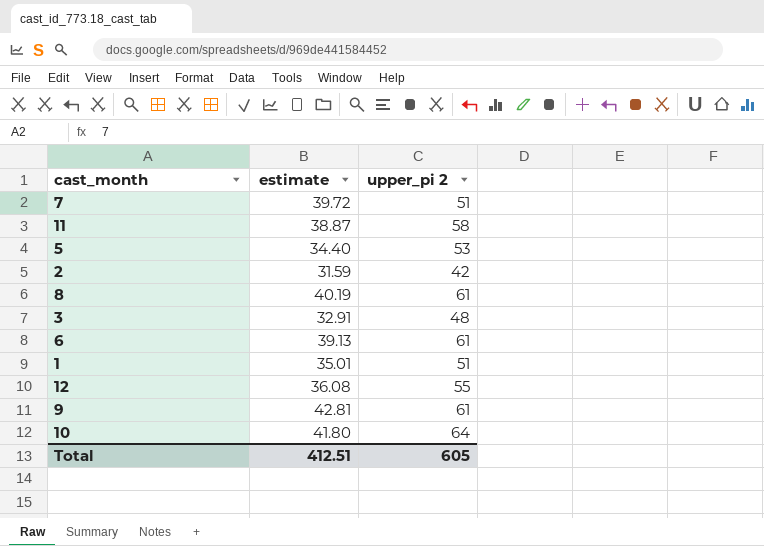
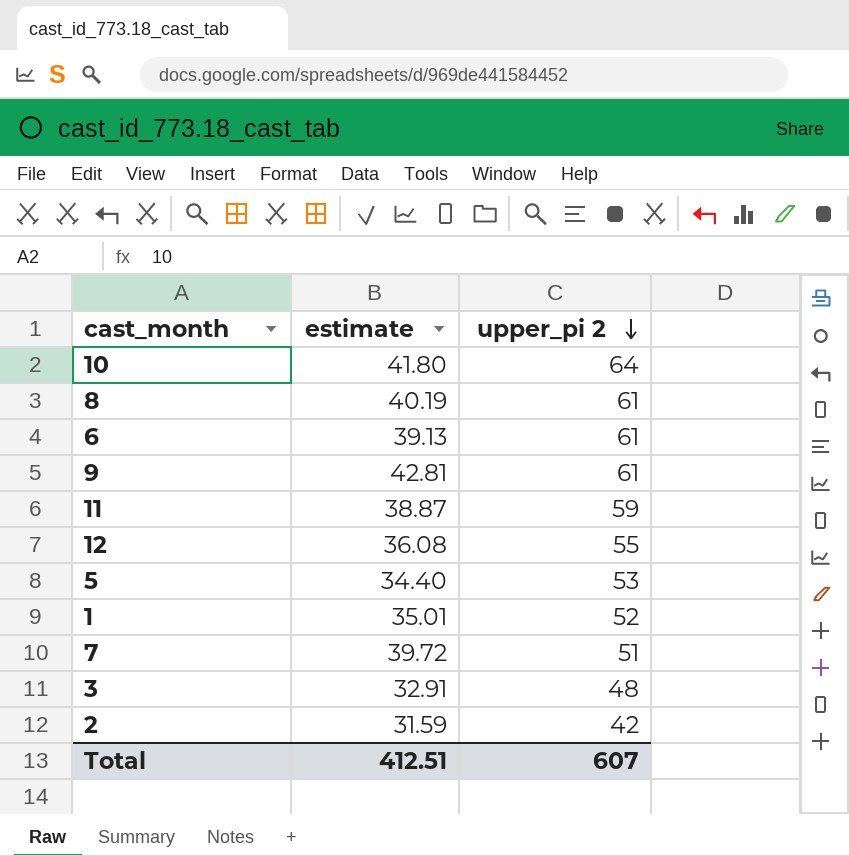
row order: none -> upper_pi 2 descending
11 | upper_pi 2: 58 -> 59
1 | upper_pi 2: 51 -> 52
Total | upper_pi 2: 605 -> 607

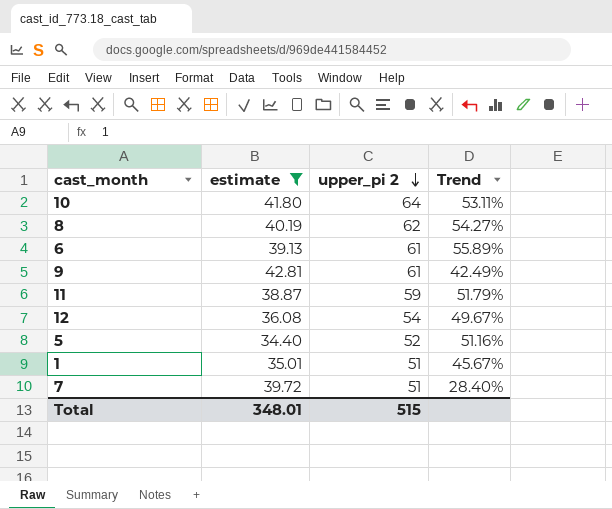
filter: none -> estimate >= 34.40
column Trend | formula: none -> ([upper_pi 2] - [estimate]) / [estimate]
8 | upper_pi 2: 61 -> 62
12 | upper_pi 2: 55 -> 54
5 | upper_pi 2: 53 -> 52
1 | upper_pi 2: 52 -> 51
Total | estimate: 412.51 -> 348.01
Total | upper_pi 2: 607 -> 515

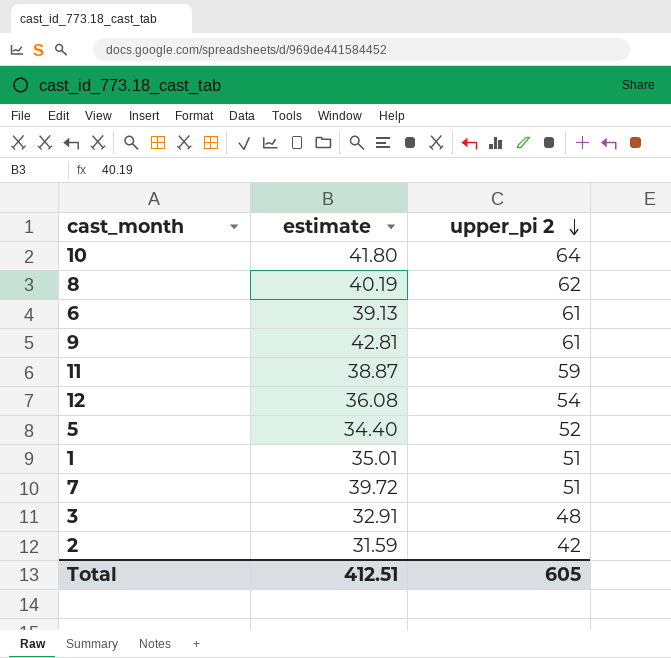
filter: estimate >= 34.40 -> none
column Trend | formula: ([upper_pi 2] - [estimate]) / [estimate] -> none
Total | estimate: 348.01 -> 412.51
Total | upper_pi 2: 515 -> 605

